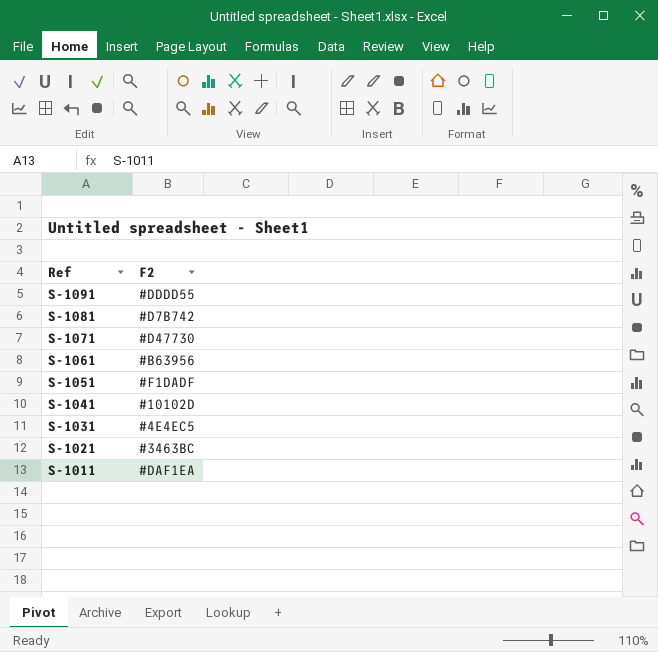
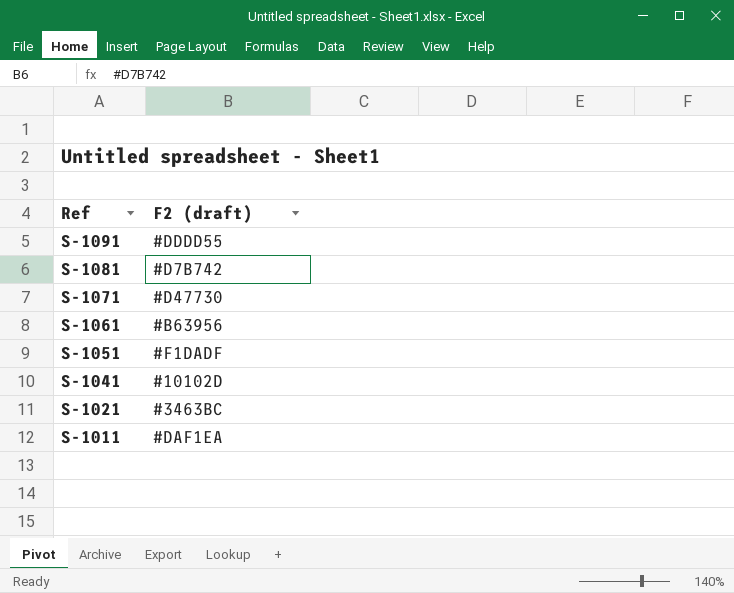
column name: F2 -> F2 (draft)
row S-1031: #4E4EC5 -> none

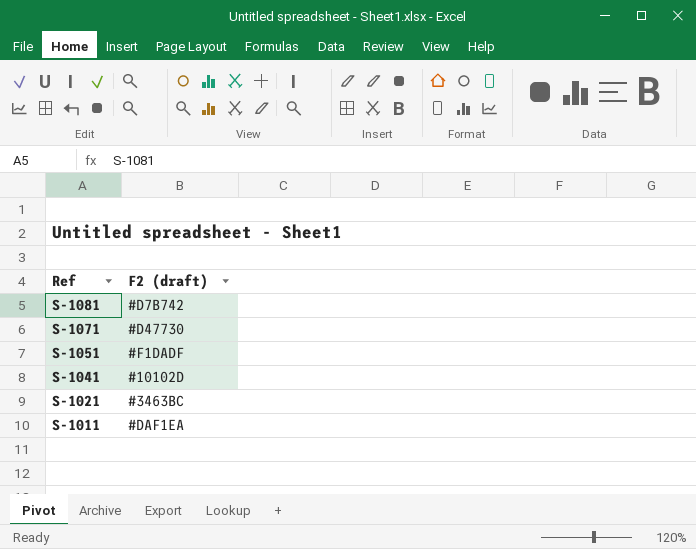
row S-1091: #DDDD55 -> none
row S-1061: #B63956 -> none

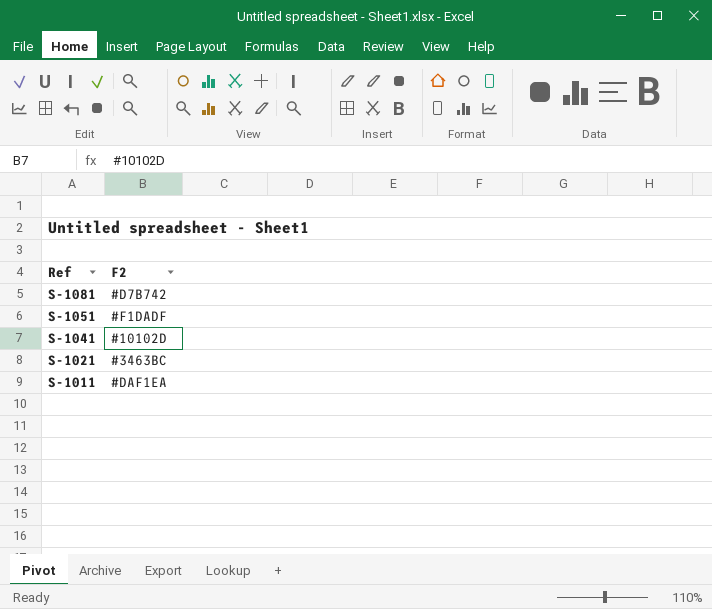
column name: F2 (draft) -> F2
row S-1071: #D47730 -> none

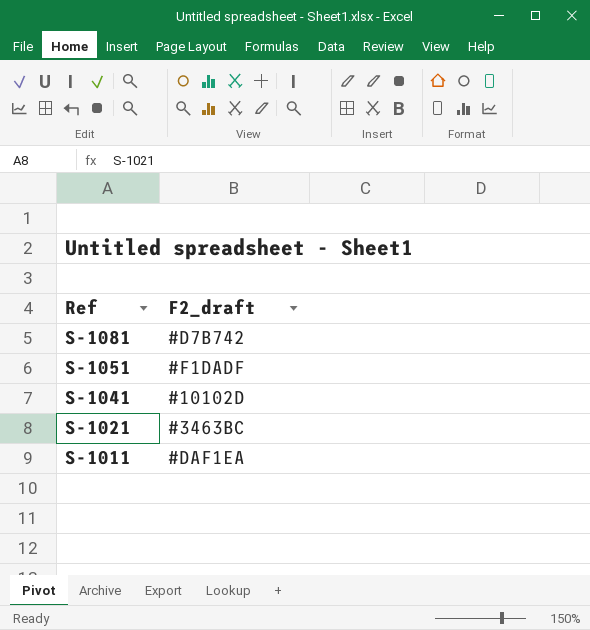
column name: F2 -> F2_draft

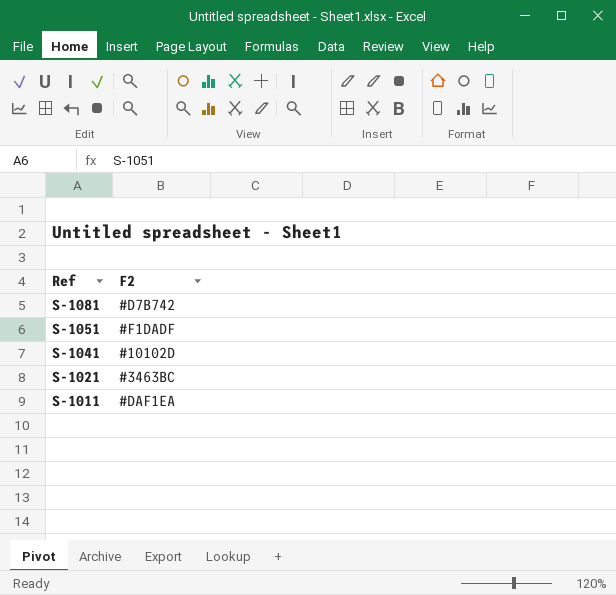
column name: F2_draft -> F2

